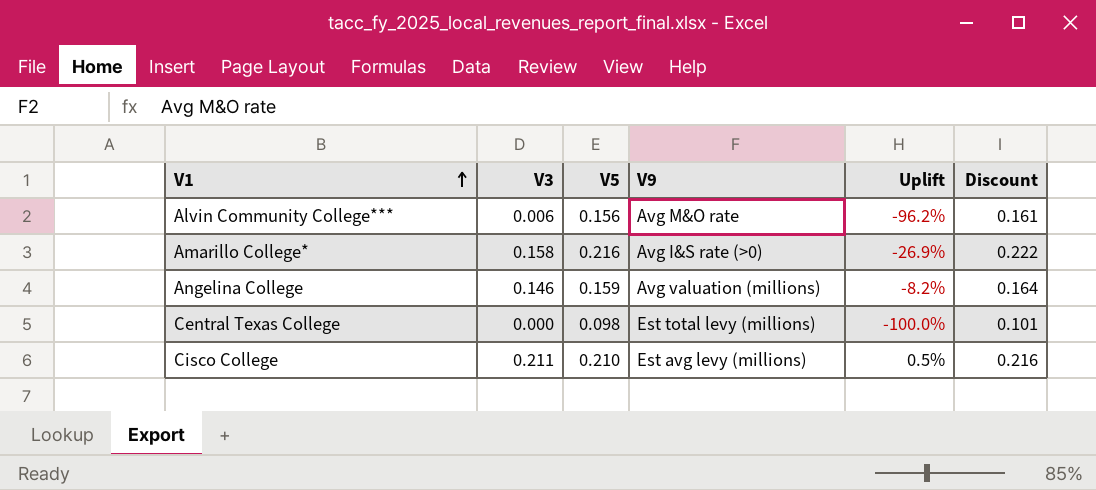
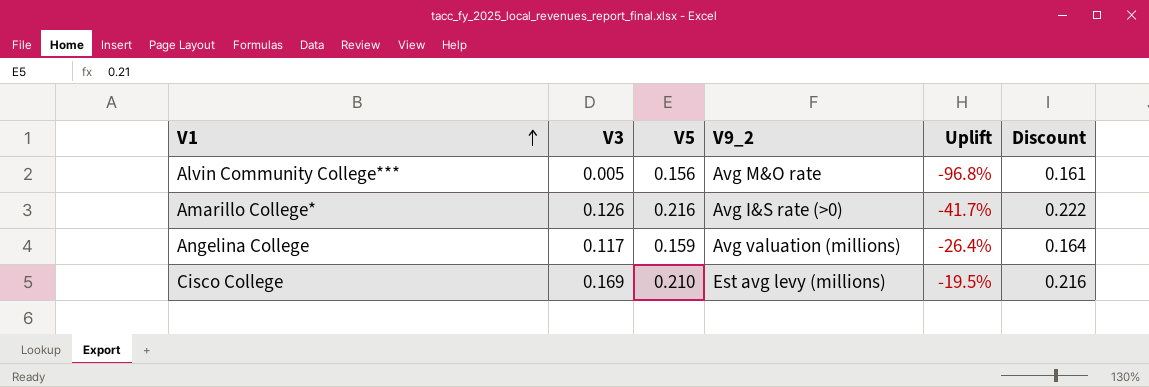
column name: V9 -> V9_2
row Central Texas College: 0.000 | 0.098 | Est total levy (millions) | -100.0% | 0.101 -> none
Alvin Community College*** | V3: 0.006 -> 0.005
Alvin Community College*** | Uplift: -96.2% -> -96.8%
Amarillo College* | V3: 0.158 -> 0.126
Amarillo College* | Uplift: -26.9% -> -41.7%
Angelina College | V3: 0.146 -> 0.117
Angelina College | Uplift: -8.2% -> -26.4%
Cisco College | V3: 0.211 -> 0.169
Cisco College | Uplift: 0.5% -> -19.5%

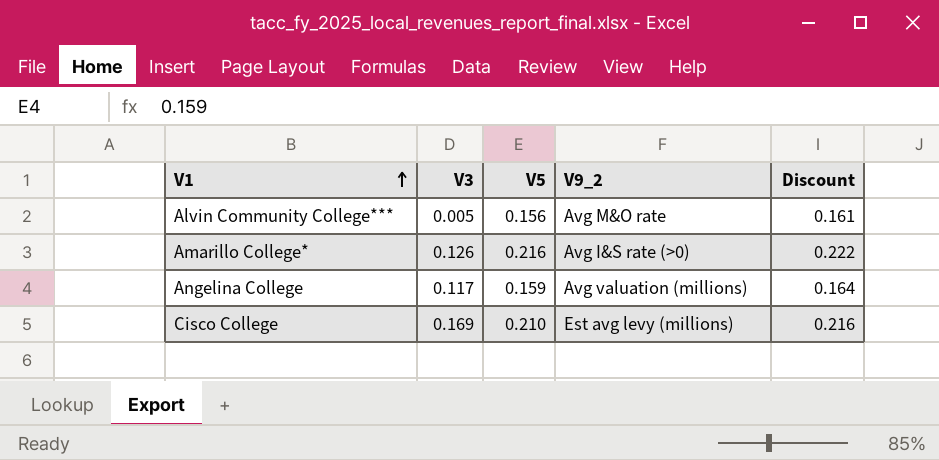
column Uplift | formula: ([V3] - [V5]) / [V5] -> none

